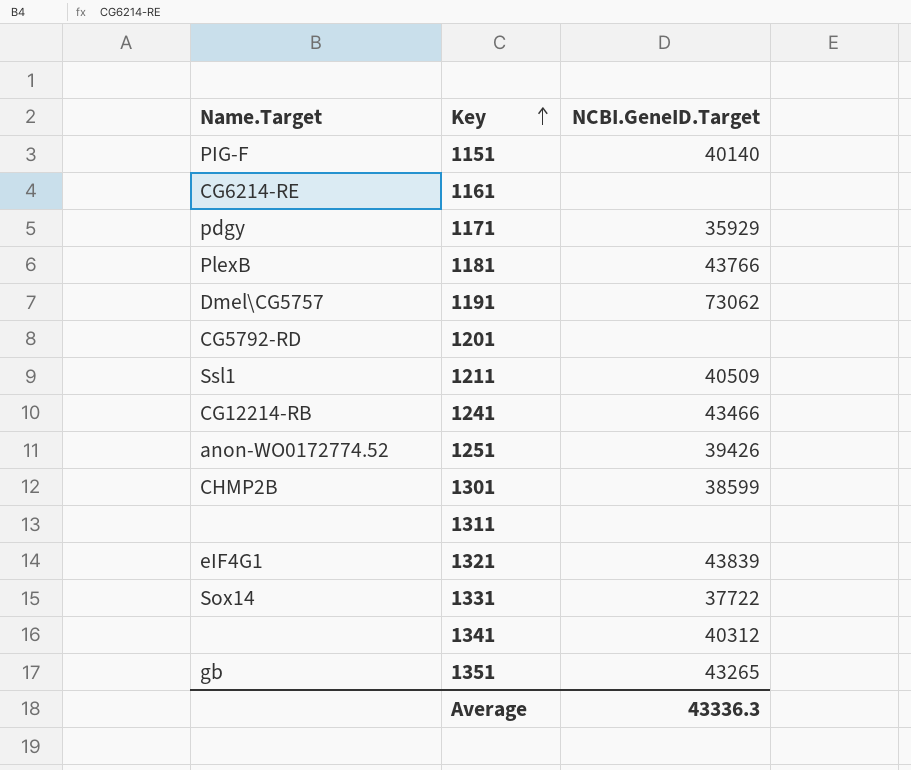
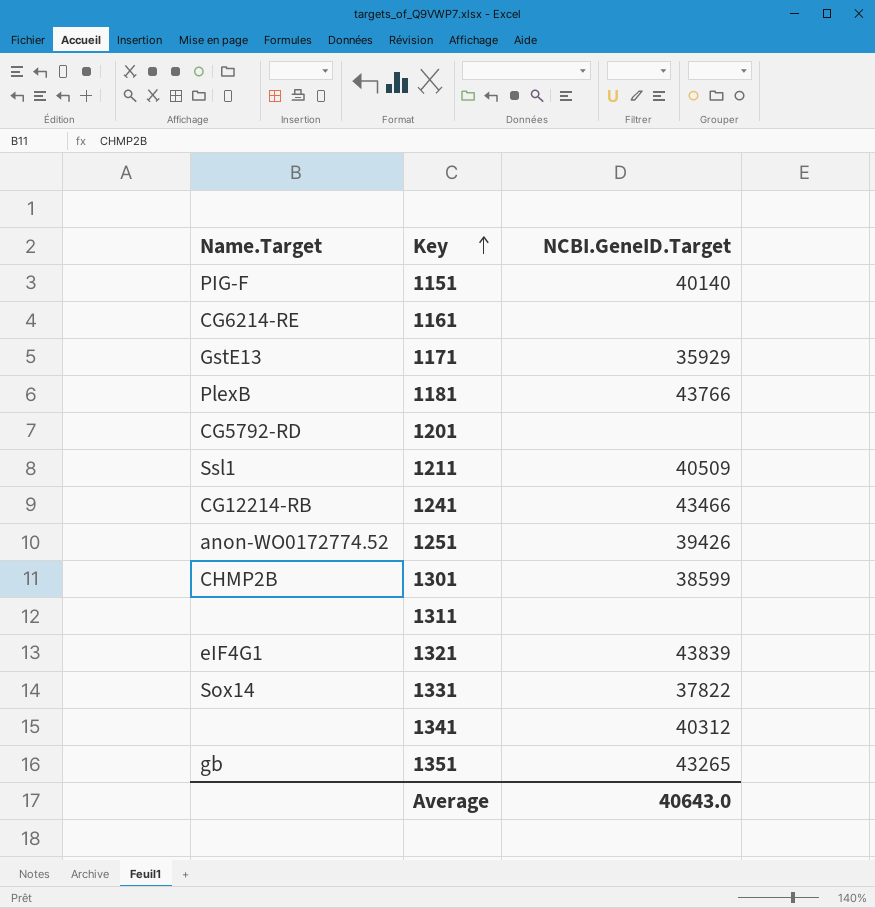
row 1191: Dmel\CG5757 | 73062 -> none
1171 | Name.Target: pdgy -> GstE13
1331 | NCBI.GeneID.Target: 37722 -> 37822
Average | NCBI.GeneID.Target: 43336.3 -> 40643.0

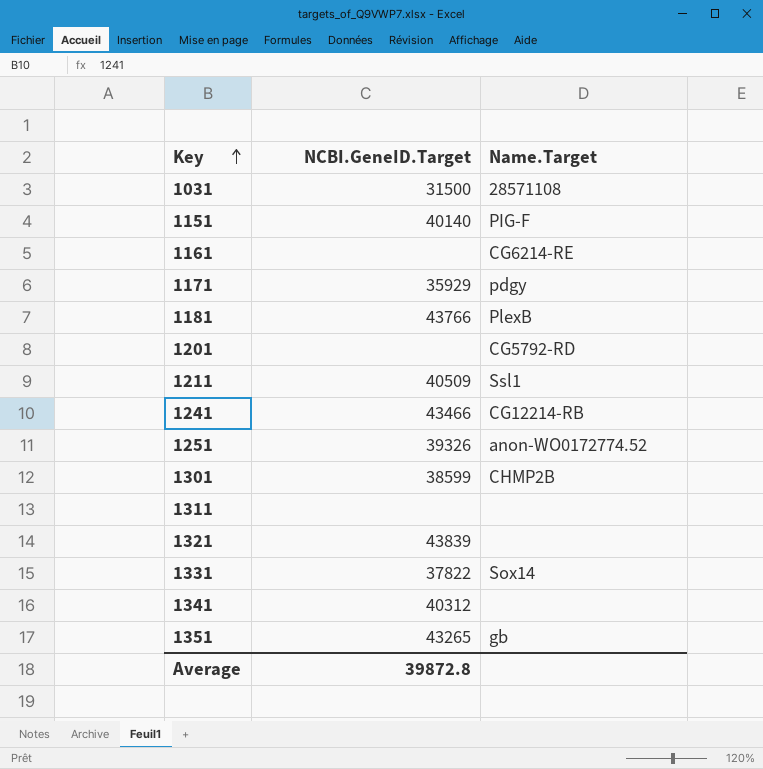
column Name.Target | position: 1 -> 3
row 1031: none -> 31500 | 28571108
1171 | Name.Target: GstE13 -> pdgy
1251 | NCBI.GeneID.Target: 39426 -> 39326
1321 | Name.Target: eIF4G1 -> none
Average | NCBI.GeneID.Target: 40643.0 -> 39872.8

